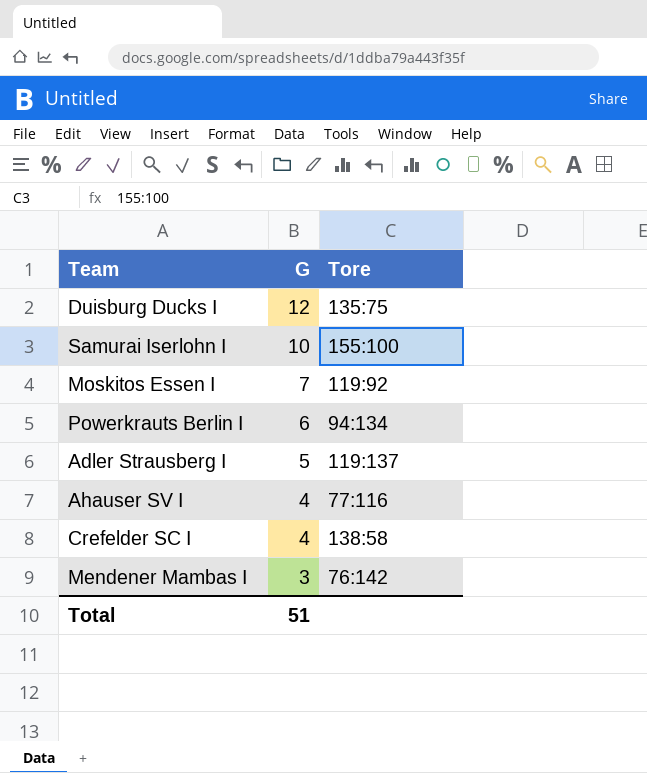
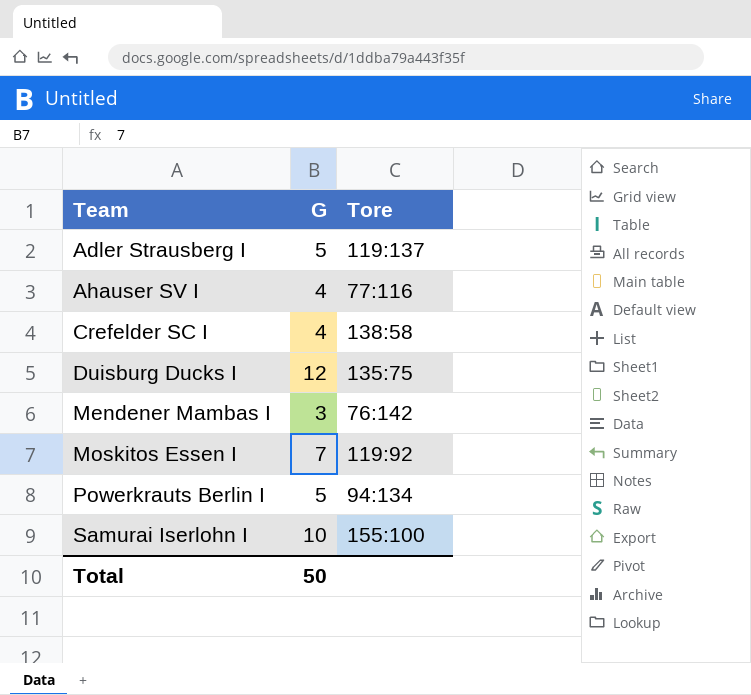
row order: G descending -> Team ascending
Powerkrauts Berlin I | G: 6 -> 5
Total | G: 51 -> 50

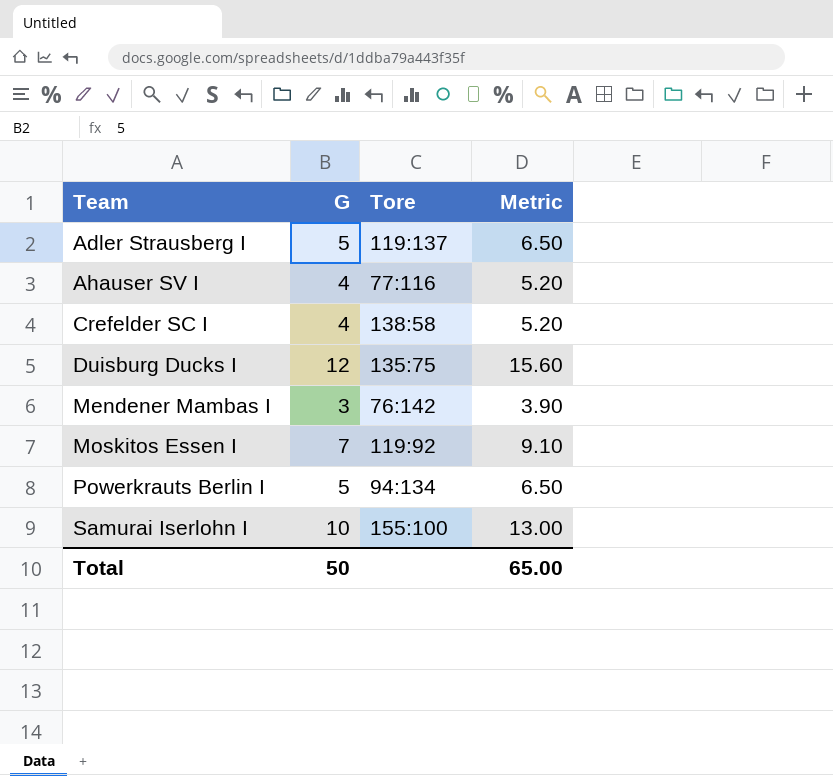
column Metric | formula: none -> [G] * 1.3

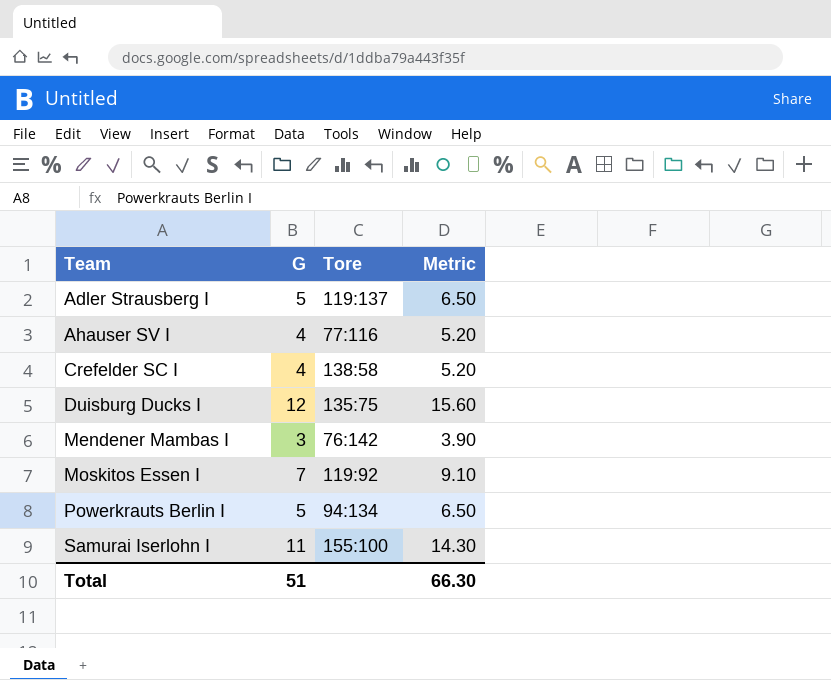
Samurai Iserlohn I | G: 10 -> 11
Samurai Iserlohn I | Metric: 13.00 -> 14.30
Total | G: 50 -> 51
Total | Metric: 65.00 -> 66.30

